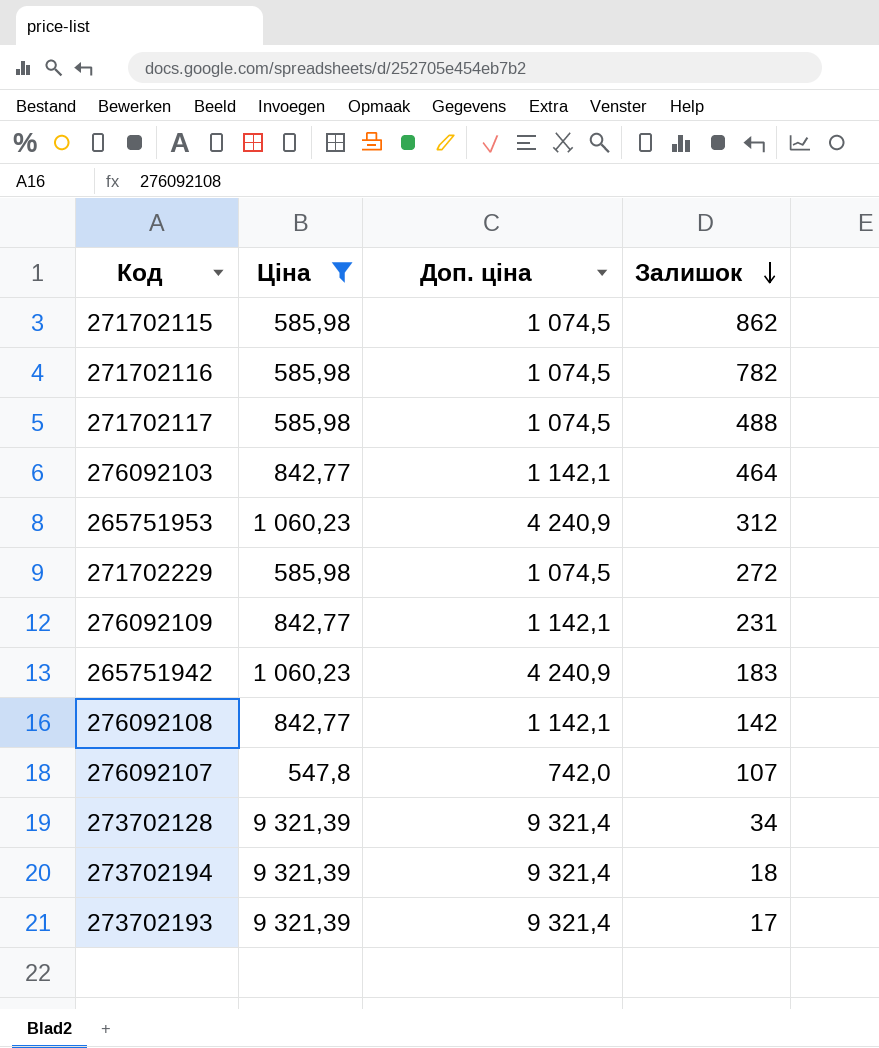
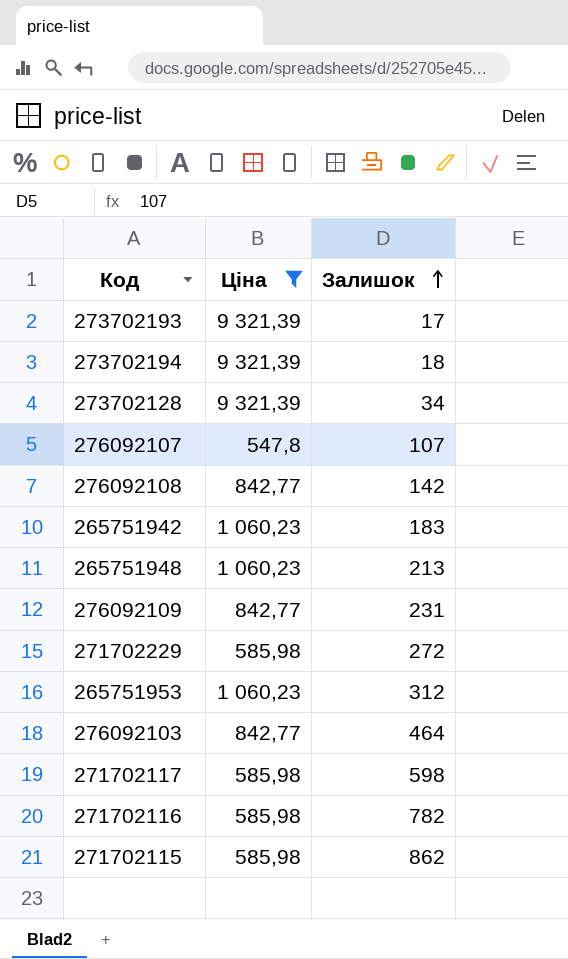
row order: Залишок descending -> Залишок ascending
column Доп. ціна | position: 3 -> none
row 265751948: none -> 1 060,23 | 213
271702117 | Залишок: 488 -> 598

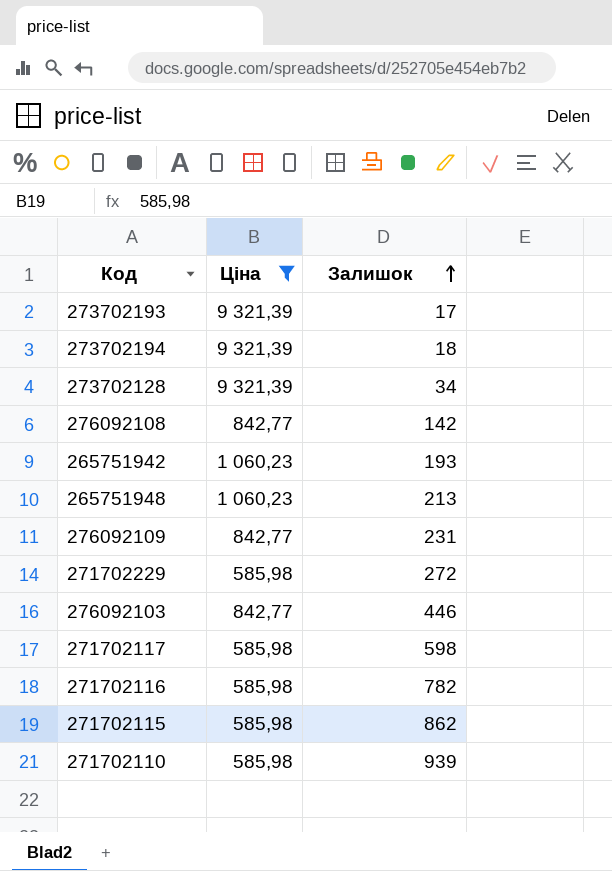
row 276092107: 547,8 | 107 -> none
row 265751953: 1 060,23 | 312 -> none
265751942 | Залишок: 183 -> 193
276092103 | Залишок: 464 -> 446
row 271702110: none -> 585,98 | 939

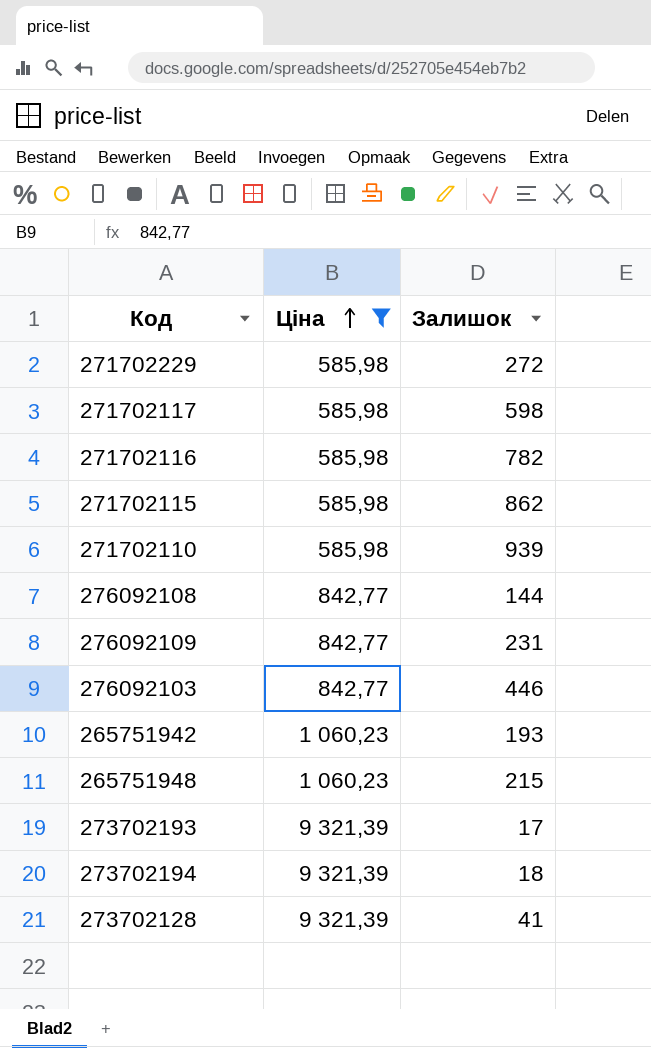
row order: Залишок ascending -> Ціна ascending
276092108 | Залишок: 142 -> 144
265751948 | Залишок: 213 -> 215
273702128 | Залишок: 34 -> 41

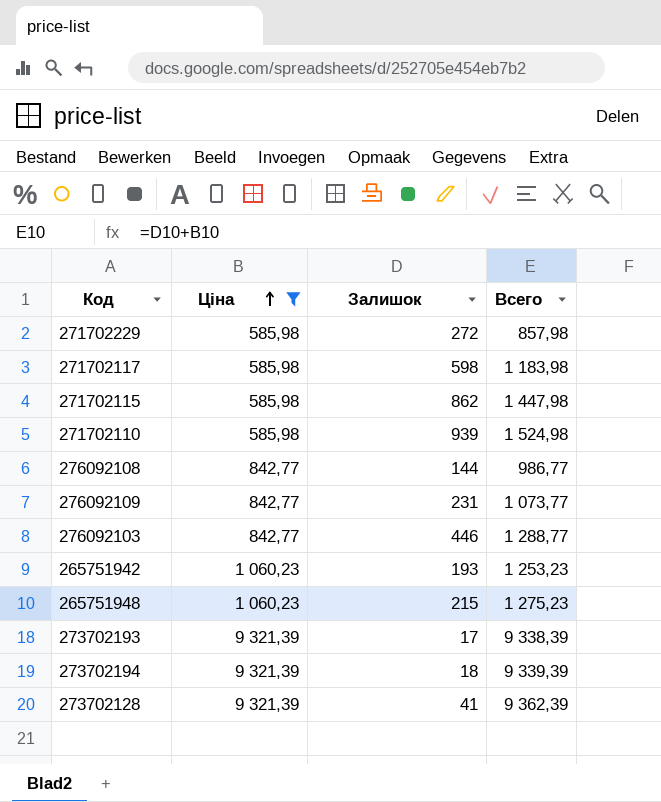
column Всего | formula: none -> [Ціна] + [Залишок]
row 271702116: 585,98 | 782 -> none

